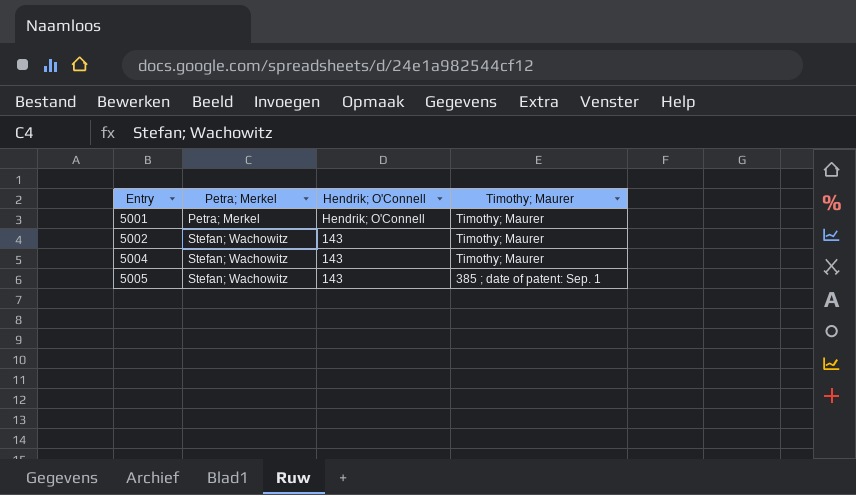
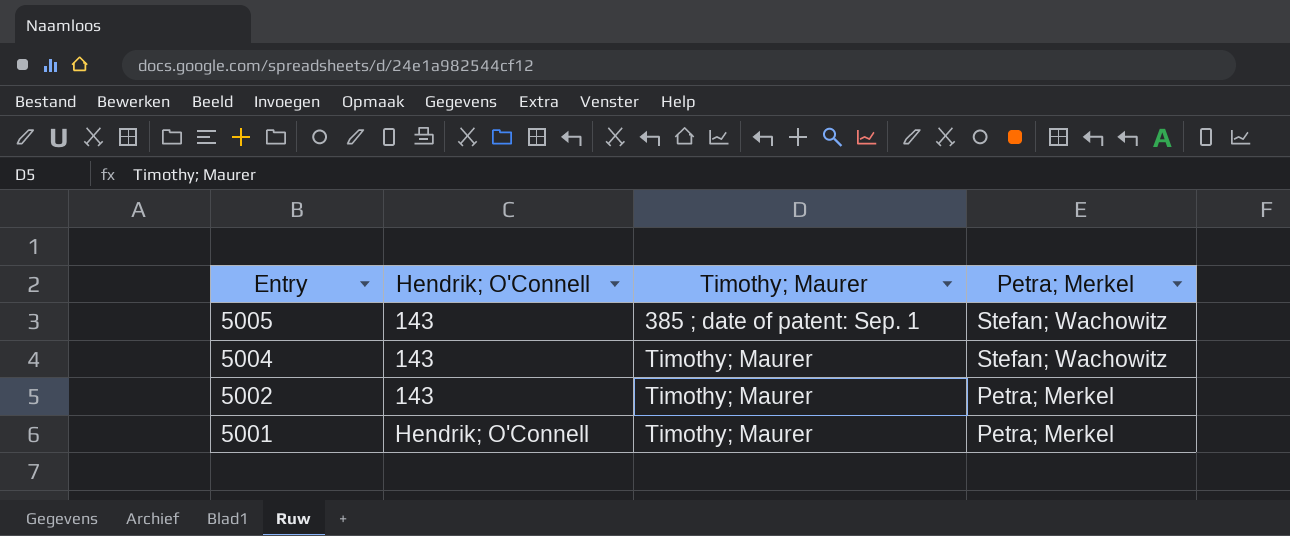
row order: Entry ascending -> Entry descending
column Petra; Merkel | position: 2 -> 4
5002 | Petra; Merkel: Stefan; Wachowitz -> Petra; Merkel

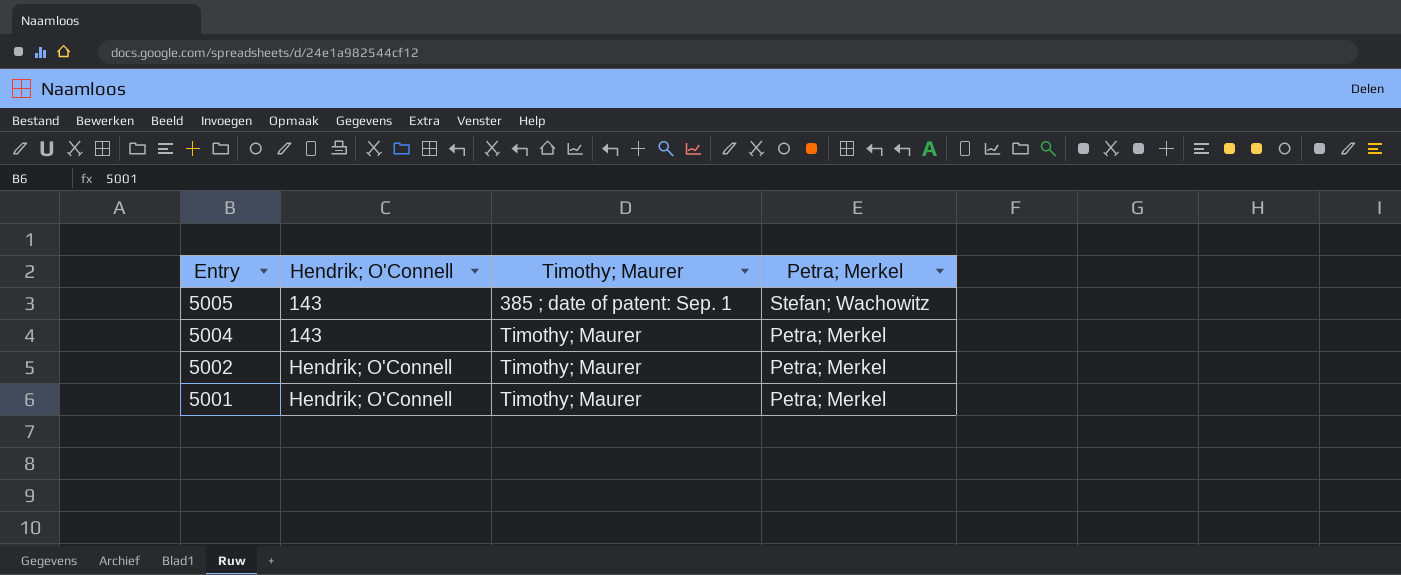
5004 | Petra; Merkel: Stefan; Wachowitz -> Petra; Merkel
5002 | Hendrik; O'Connell: 143 -> Hendrik; O'Connell

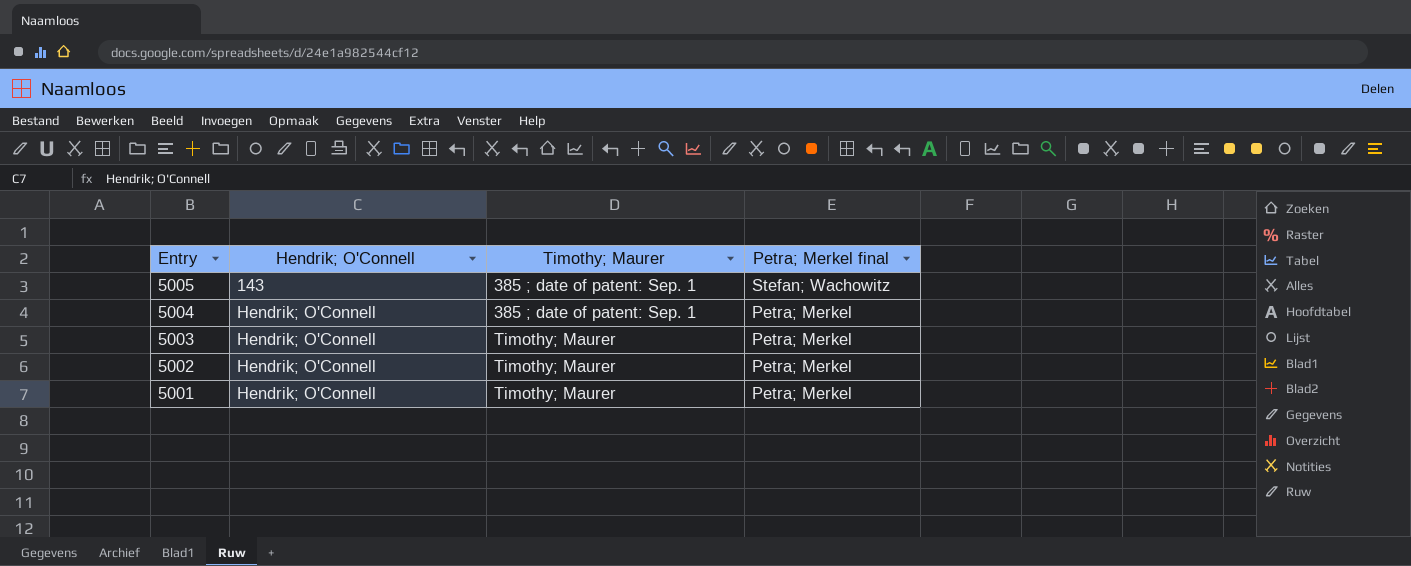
column name: Petra; Merkel -> Petra; Merkel final
5004 | Hendrik; O'Connell: 143 -> Hendrik; O'Connell
5004 | Timothy; Maurer: Timothy; Maurer -> 385 ; date of patent: Sep. 1
row 5003: none -> Hendrik; O'Connell | Timothy; Maurer | Petra; Merkel

